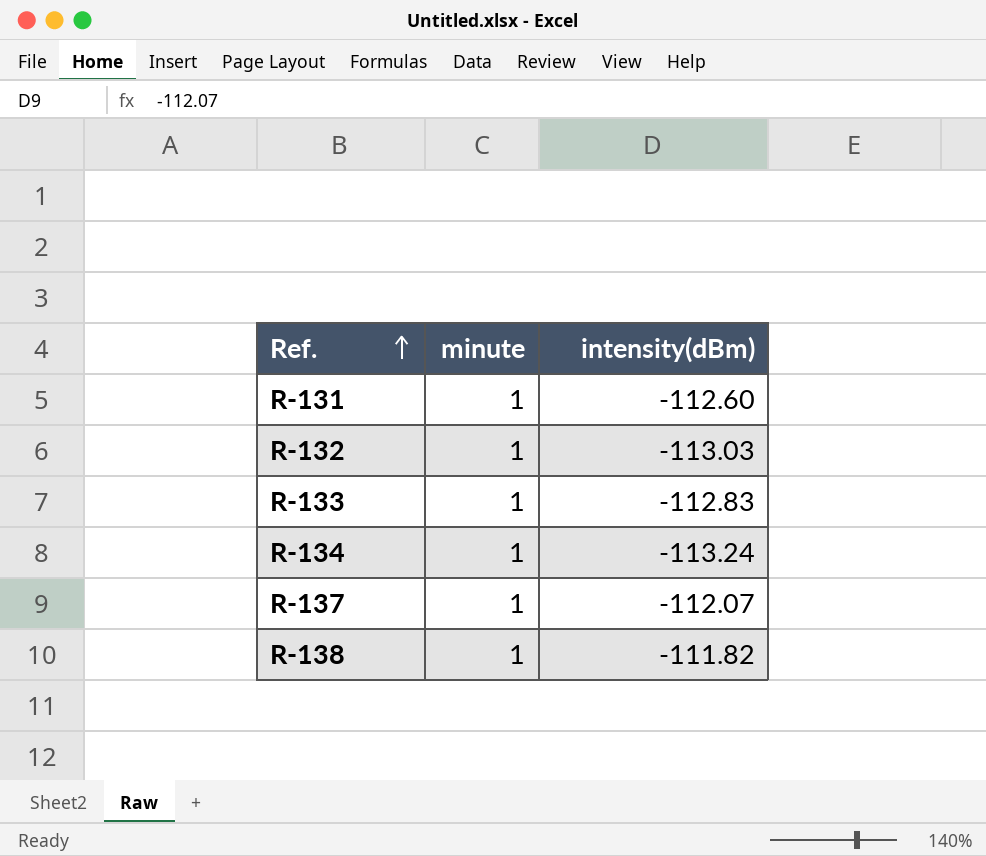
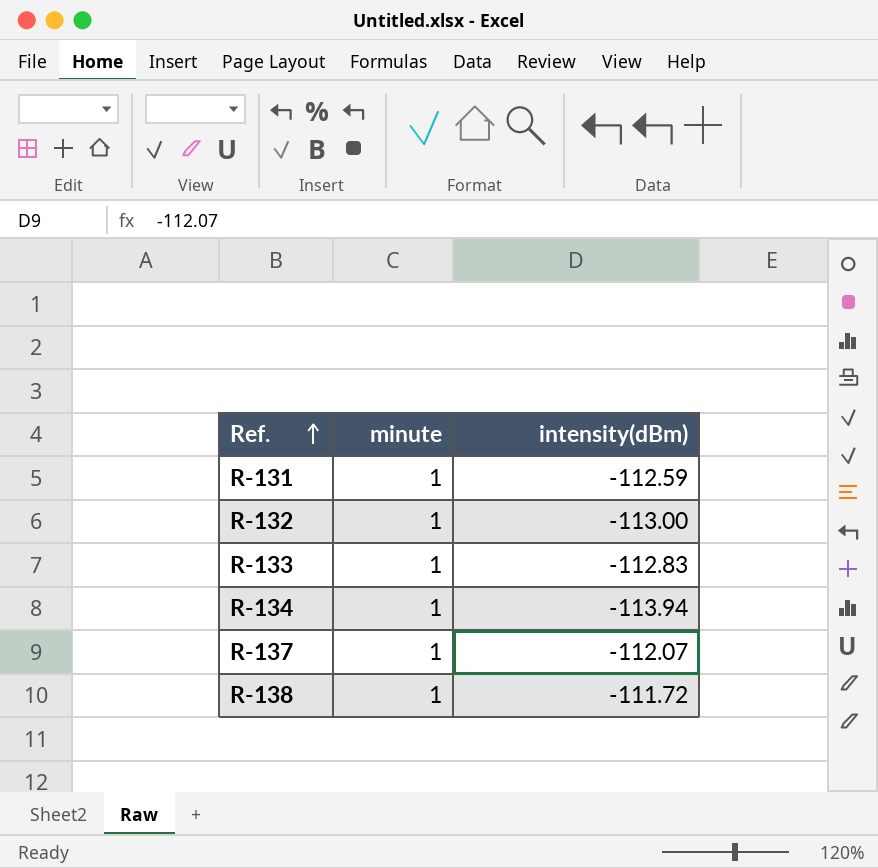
R-131 | intensity(dBm): -112.60 -> -112.59
R-132 | intensity(dBm): -113.03 -> -113.00
R-134 | intensity(dBm): -113.24 -> -113.94
R-138 | intensity(dBm): -111.82 -> -111.72

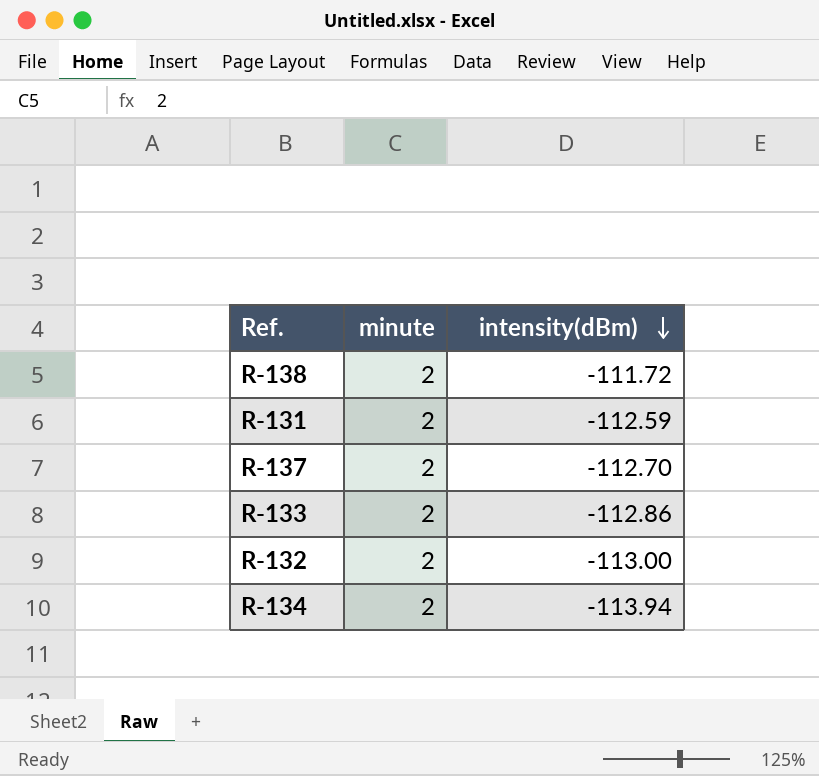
row order: Ref. ascending -> intensity(dBm) descending
R-138 | minute: 1 -> 2
R-131 | minute: 1 -> 2
R-137 | minute: 1 -> 2
R-137 | intensity(dBm): -112.07 -> -112.70
R-133 | minute: 1 -> 2
R-133 | intensity(dBm): -112.83 -> -112.86
R-132 | minute: 1 -> 2
R-134 | minute: 1 -> 2

